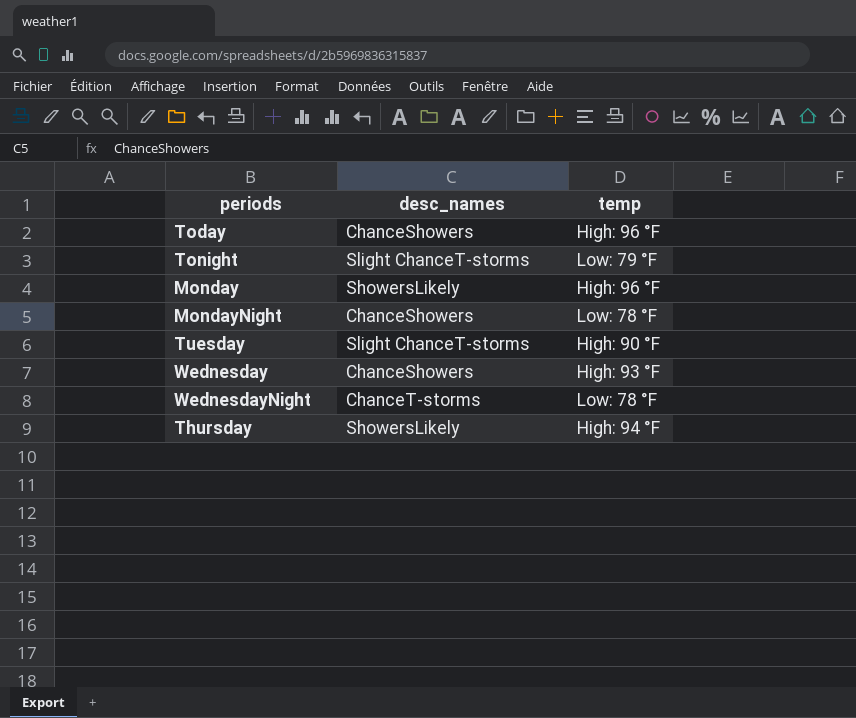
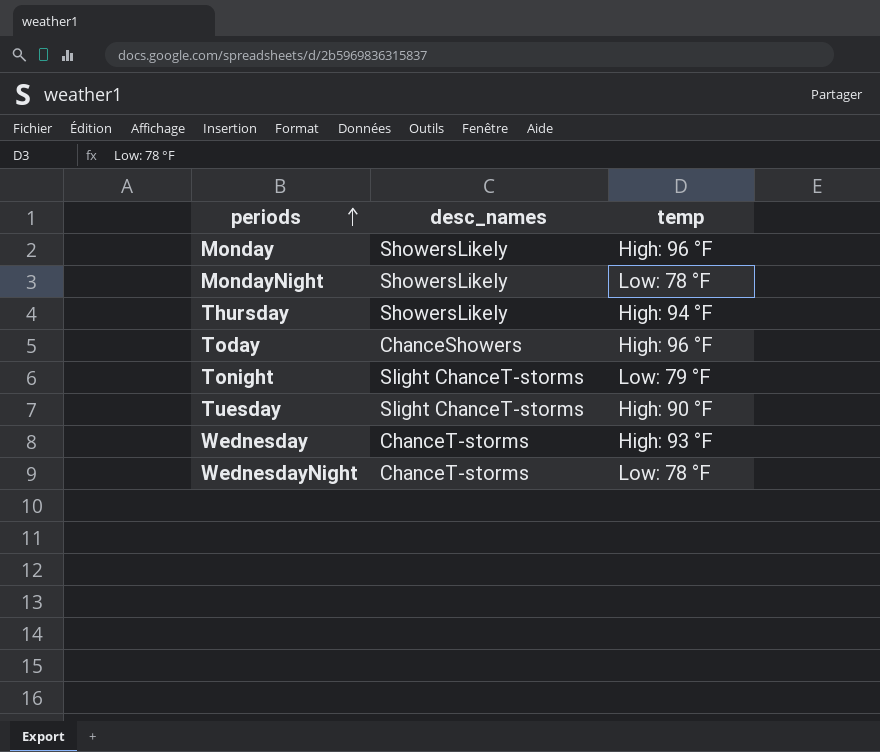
row order: none -> periods ascending
MondayNight | desc_names: ChanceShowers -> ShowersLikely
Wednesday | desc_names: ChanceShowers -> ChanceT-storms

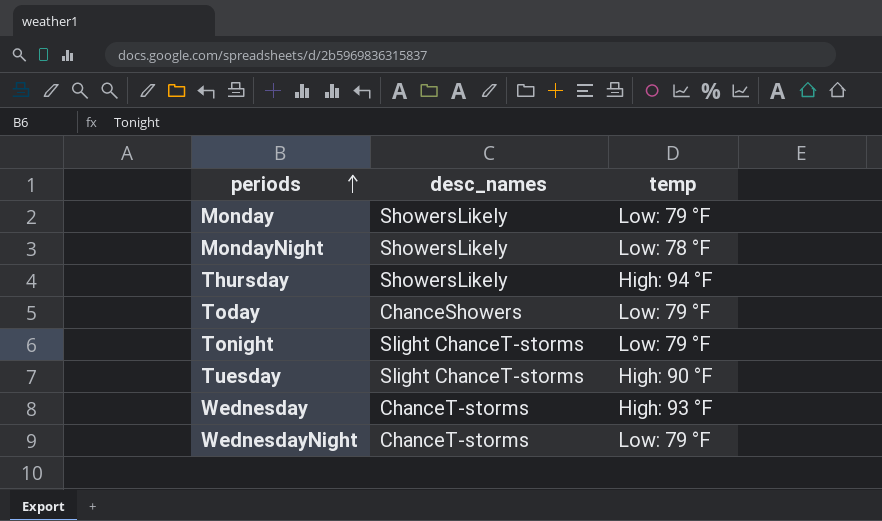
Monday | temp: High: 96 °F -> Low: 79 °F
Today | temp: High: 96 °F -> Low: 79 °F
WednesdayNight | temp: Low: 78 °F -> Low: 79 °F

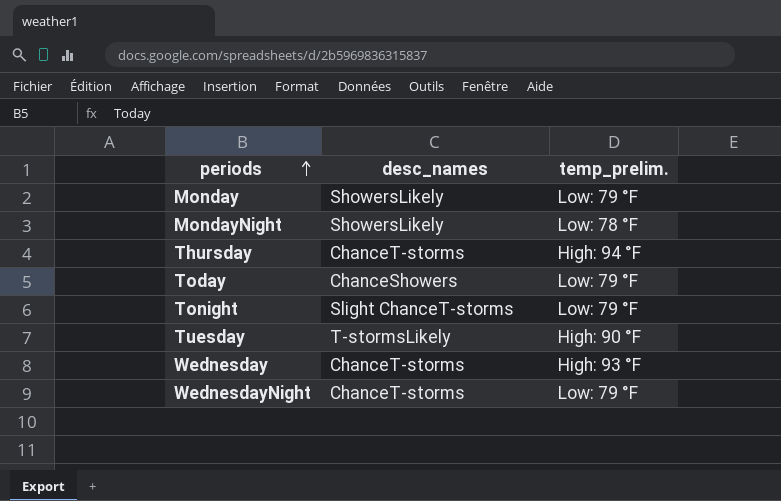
column name: temp -> temp_prelim.
Thursday | desc_names: ShowersLikely -> ChanceT-storms
Tuesday | desc_names: Slight ChanceT-storms -> T-stormsLikely

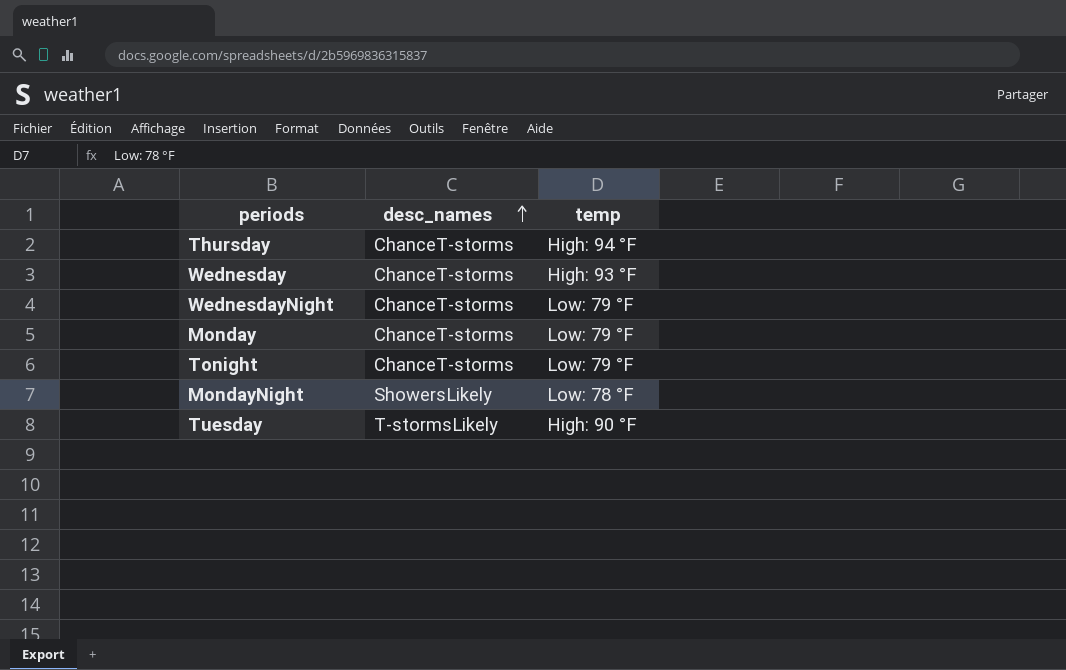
row order: periods ascending -> desc_names ascending
column name: temp_prelim. -> temp
row Today: ChanceShowers | Low: 79 °F -> none
Monday | desc_names: ShowersLikely -> ChanceT-storms
Tonight | desc_names: Slight ChanceT-storms -> ChanceT-storms

